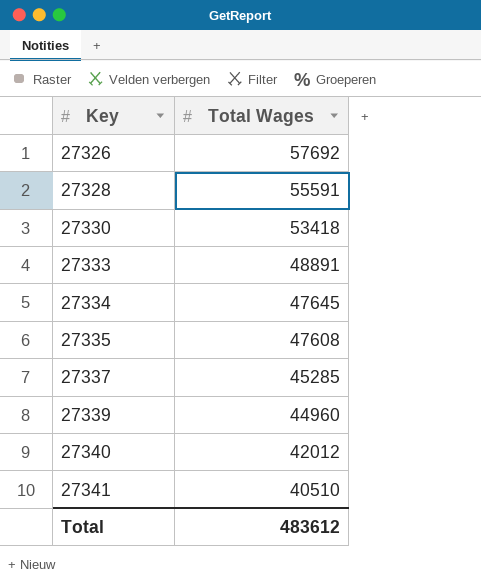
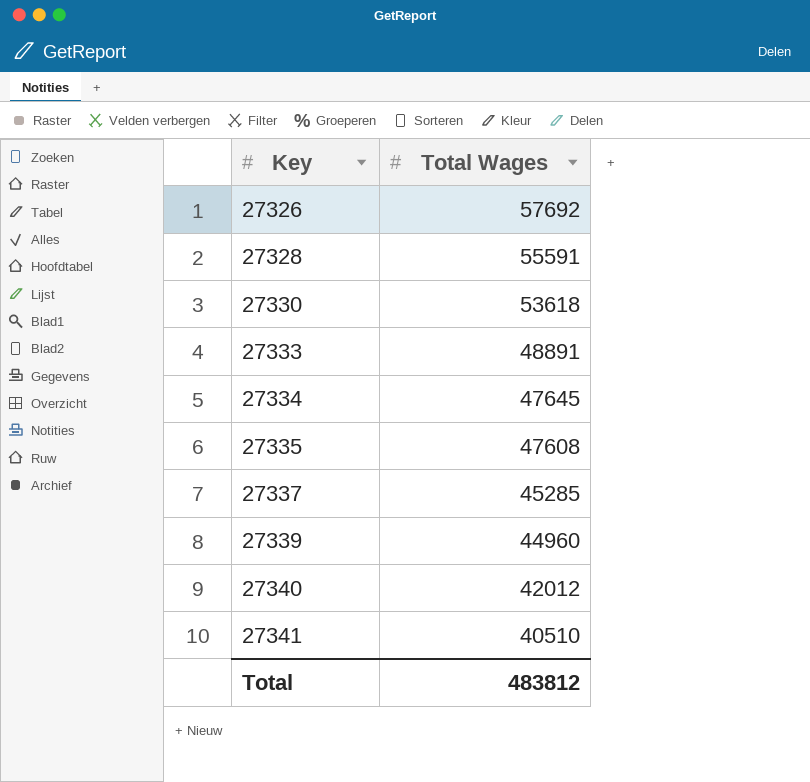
27330 | Total Wages: 53418 -> 53618
Total | Total Wages: 483612 -> 483812

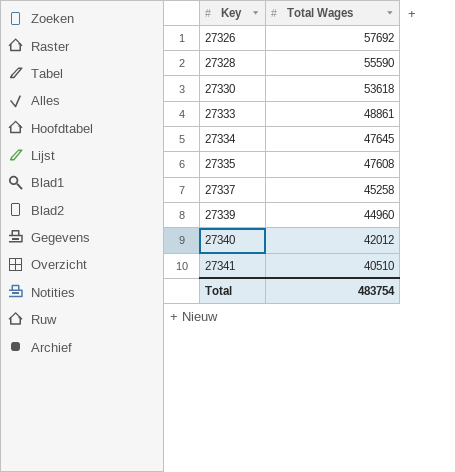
27328 | Total Wages: 55591 -> 55590
27333 | Total Wages: 48891 -> 48861
27337 | Total Wages: 45285 -> 45258
Total | Total Wages: 483812 -> 483754

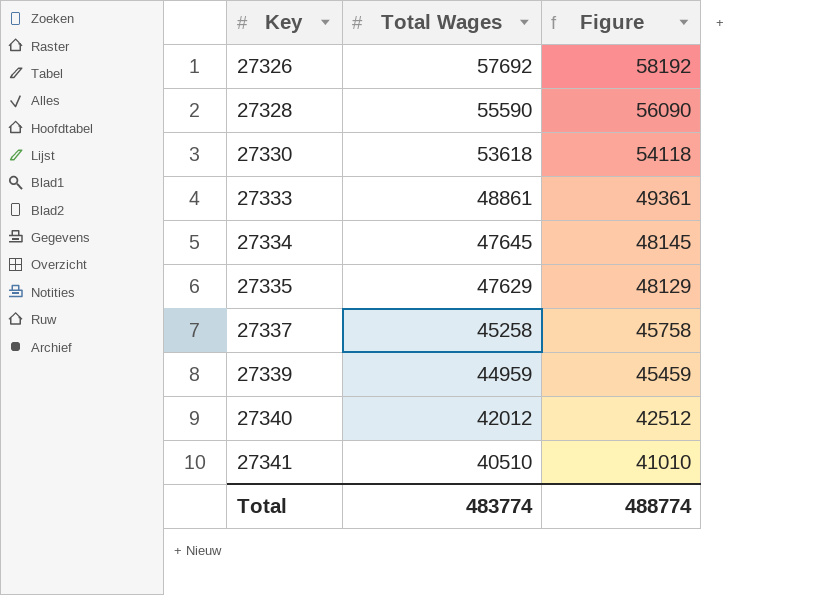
column Figure | formula: none -> [Total Wages] + 500
27335 | Total Wages: 47608 -> 47629
27339 | Total Wages: 44960 -> 44959
Total | Total Wages: 483754 -> 483774

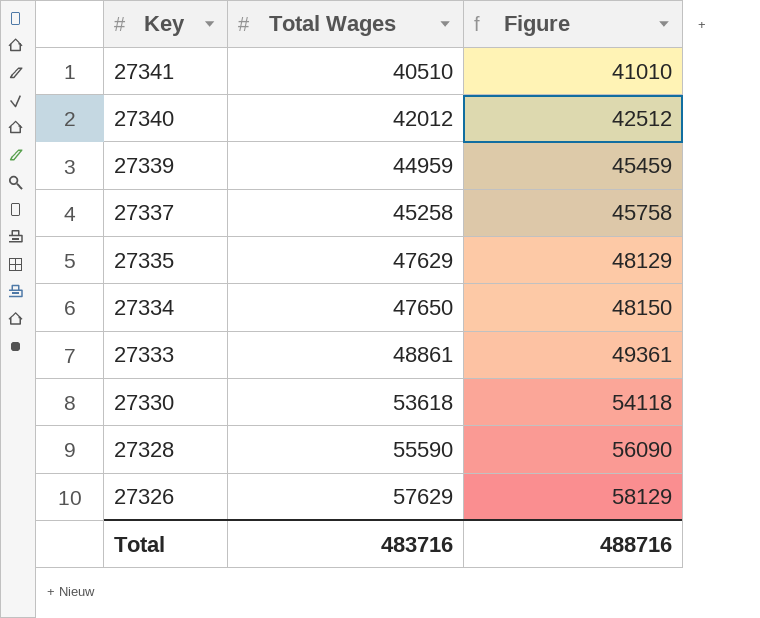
row order: Key ascending -> Key descending
27334 | Total Wages: 47645 -> 47650
27334 | Figure: 48145 -> 48150
27326 | Total Wages: 57692 -> 57629
27326 | Figure: 58192 -> 58129
Total | Total Wages: 483774 -> 483716
Total | Figure: 488774 -> 488716

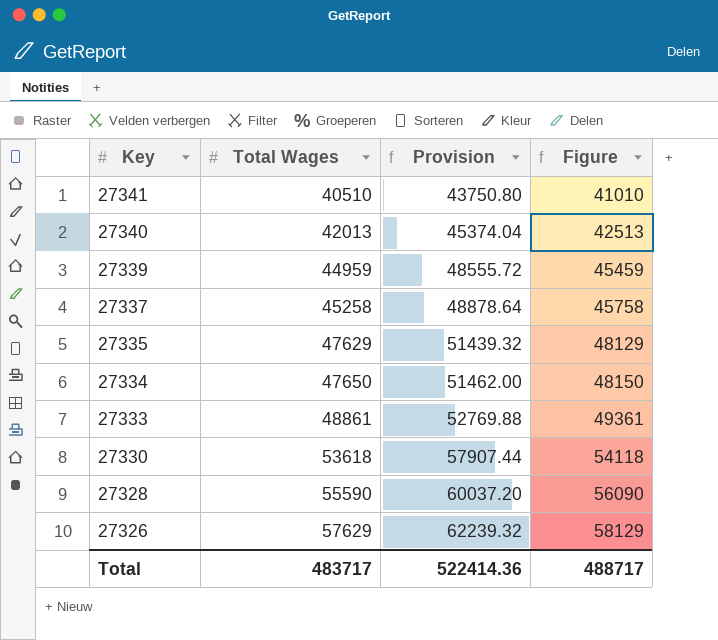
column Provision | formula: none -> [Total Wages] * 1.08
27340 | Total Wages: 42012 -> 42013
27340 | Figure: 42512 -> 42513
Total | Total Wages: 483716 -> 483717
Total | Figure: 488716 -> 488717

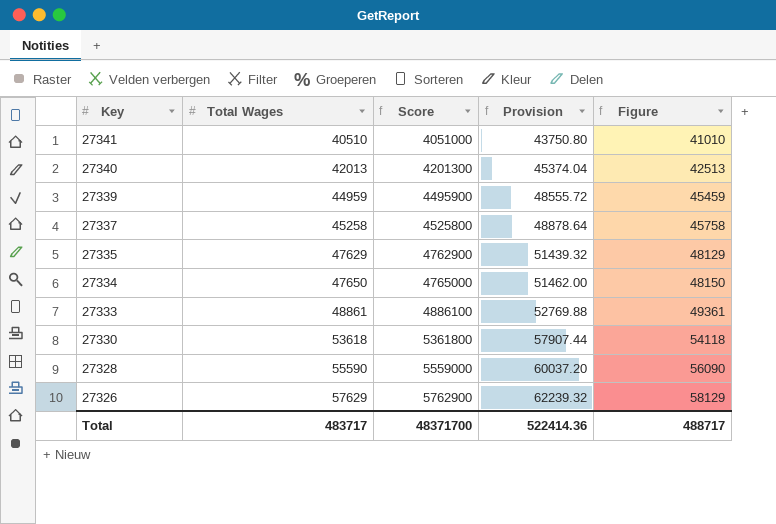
column Score | formula: none -> [Total Wages] * 100

